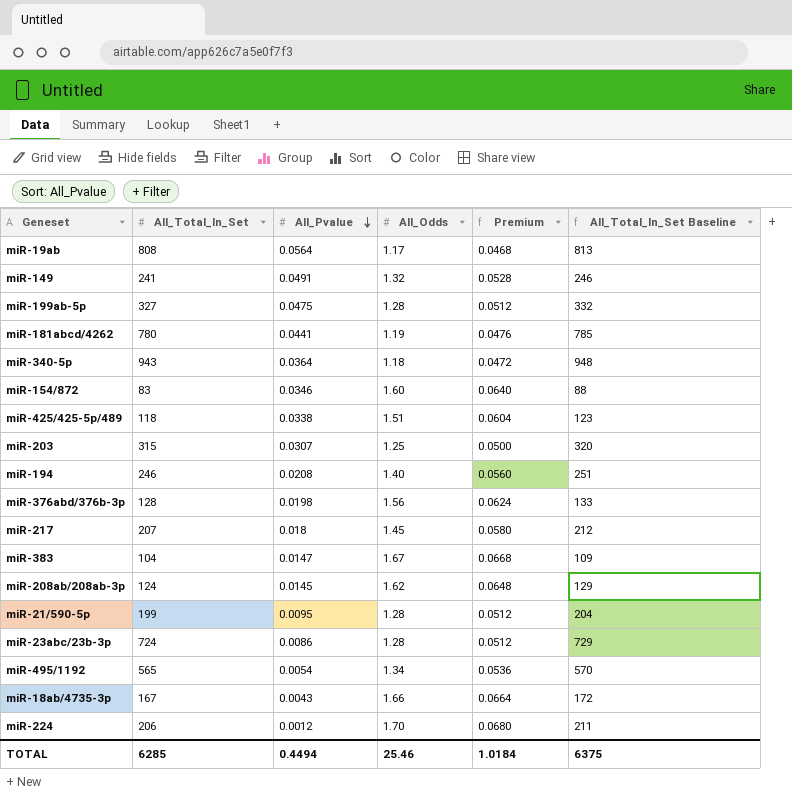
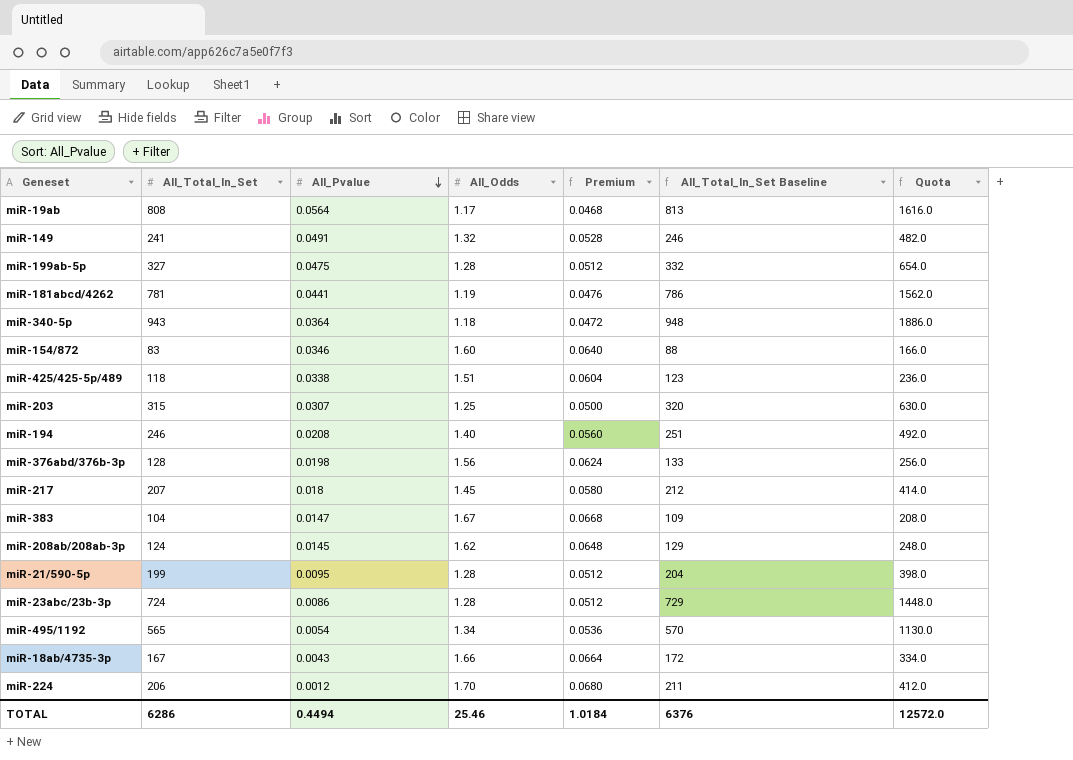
column Quota | formula: none -> [All_Total_In_Set] * 2
miR-181abcd/4262 | All_Total_In_Set: 780 -> 781
miR-181abcd/4262 | All_Total_In_Set Baseline: 785 -> 786
TOTAL | All_Total_In_Set: 6285 -> 6286
TOTAL | All_Total_In_Set Baseline: 6375 -> 6376

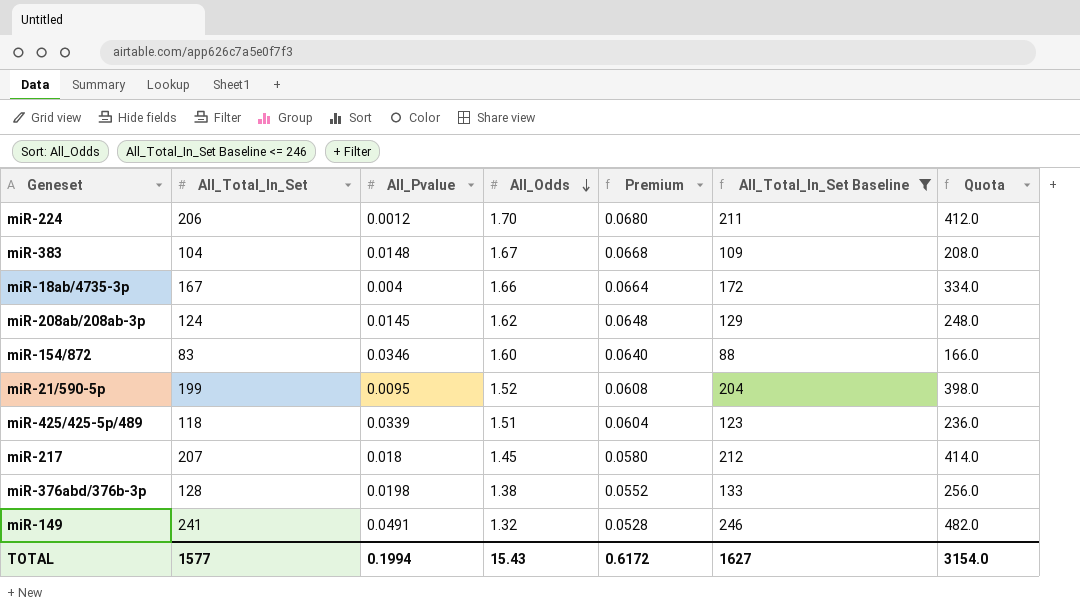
filter: none -> All_Total_In_Set Baseline <= 246
row order: All_Pvalue descending -> All_Odds descending
miR-383 | All_Pvalue: 0.0147 -> 0.0148
miR-18ab/4735-3p | All_Pvalue: 0.0043 -> 0.004
miR-21/590-5p | All_Odds: 1.28 -> 1.52
miR-21/590-5p | Premium: 0.0512 -> 0.0608
miR-425/425-5p/489 | All_Pvalue: 0.0338 -> 0.0339
miR-376abd/376b-3p | All_Odds: 1.56 -> 1.38
miR-376abd/376b-3p | Premium: 0.0624 -> 0.0552
TOTAL | All_Total_In_Set: 6286 -> 1577
TOTAL | All_Pvalue: 0.4494 -> 0.1994
TOTAL | All_Odds: 25.46 -> 15.43
TOTAL | Premium: 1.0184 -> 0.6172
TOTAL | All_Total_In_Set Baseline: 6376 -> 1627
TOTAL | Quota: 12572.0 -> 3154.0

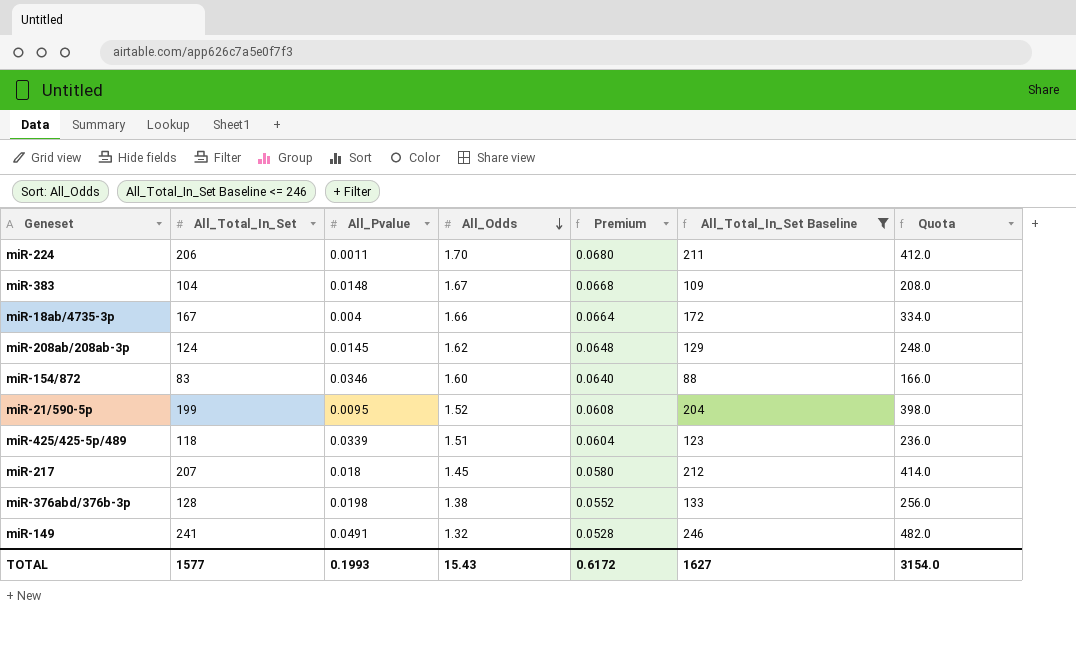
miR-224 | All_Pvalue: 0.0012 -> 0.0011
TOTAL | All_Pvalue: 0.1994 -> 0.1993

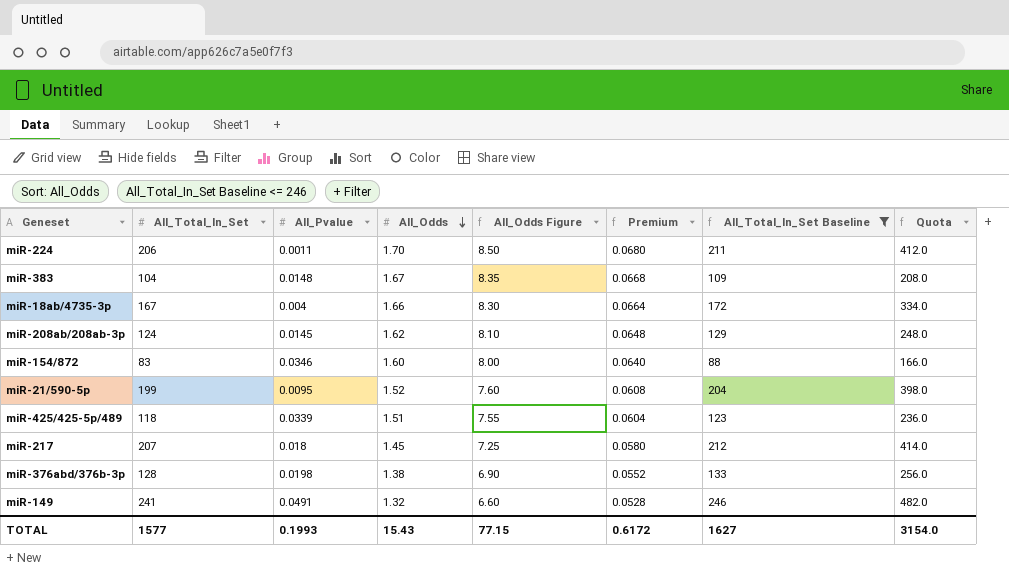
column All_Odds Figure | formula: none -> [All_Odds] * 5

